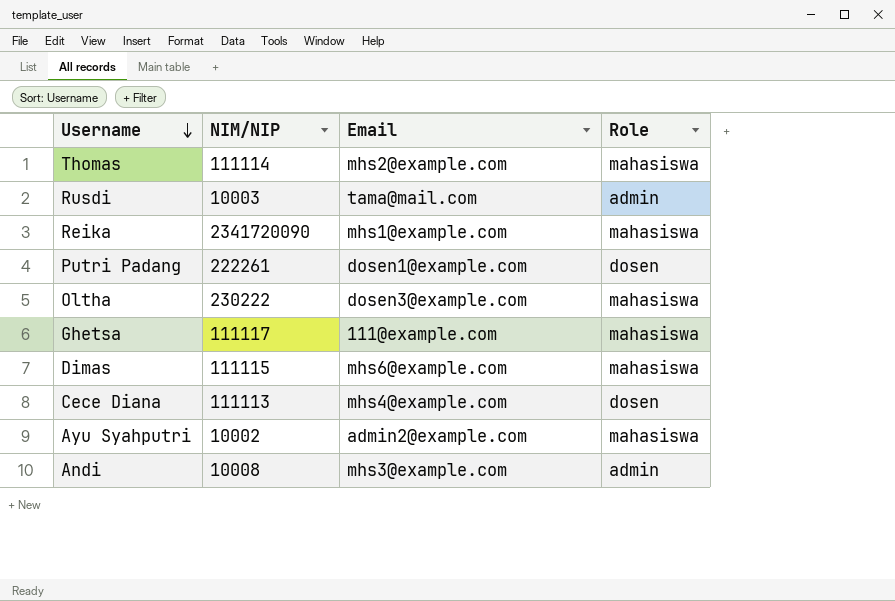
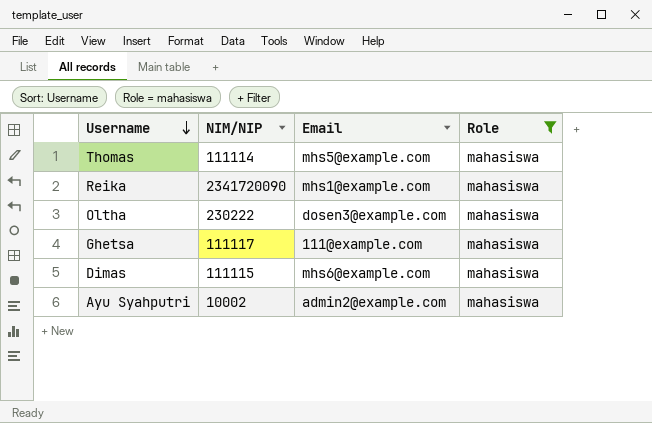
filter: none -> Role = mahasiswa
Thomas | Email: mhs2@example.com -> mhs5@example.com

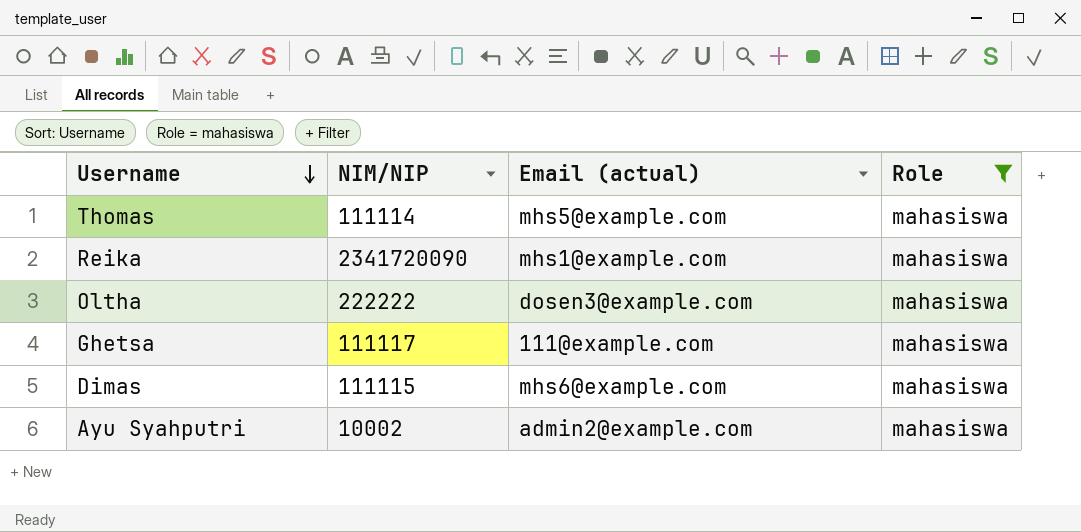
column name: Email -> Email (actual)
Oltha | NIM/NIP: 230222 -> 222222

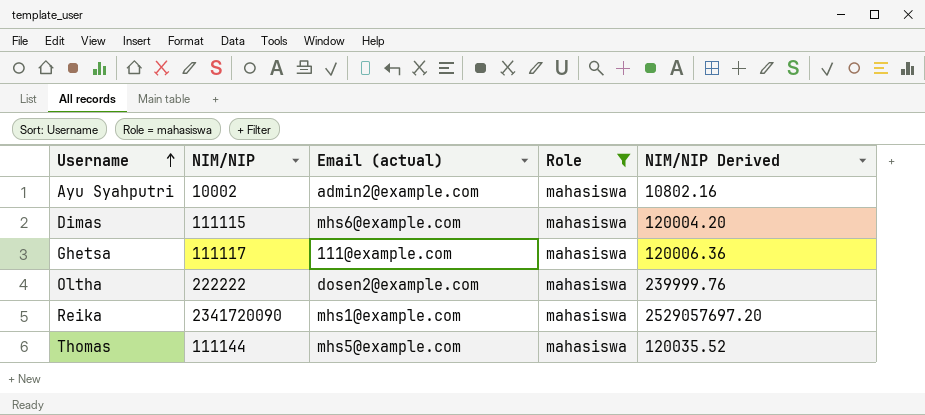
row order: Username descending -> Username ascending
column NIM/NIP Derived | formula: none -> [NIM/NIP] * 1.08
Oltha | Email (actual): dosen3@example.com -> dosen2@example.com
Thomas | NIM/NIP: 111114 -> 111144

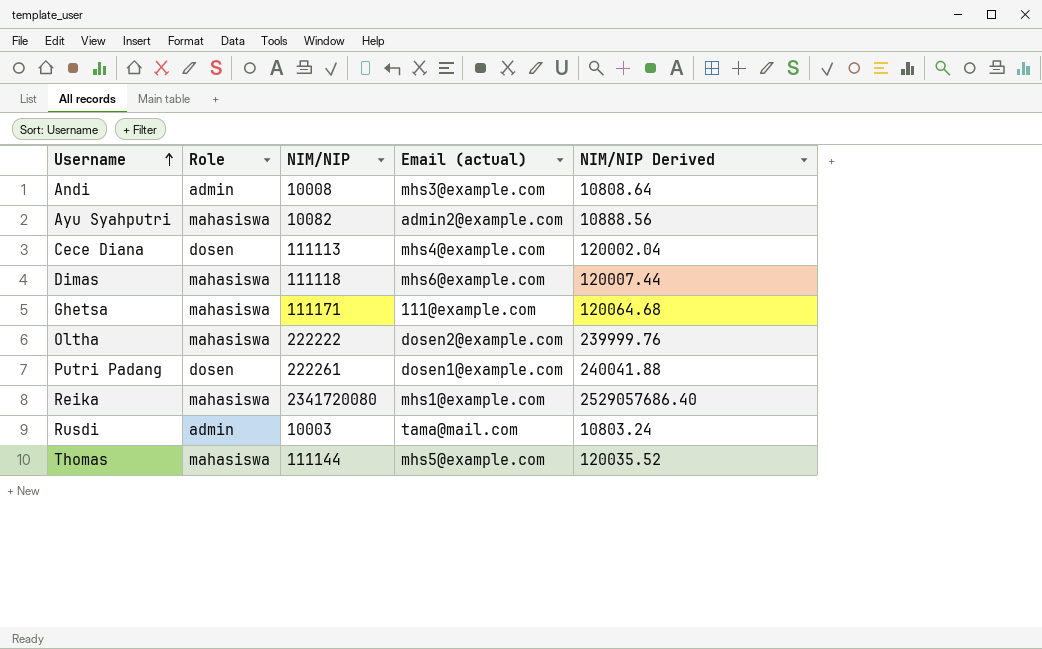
filter: Role = mahasiswa -> none
column Role | position: 4 -> 2
Ayu Syahputri | NIM/NIP: 10002 -> 10082
Ayu Syahputri | NIM/NIP Derived: 10802.16 -> 10888.56
Dimas | NIM/NIP: 111115 -> 111118
Dimas | NIM/NIP Derived: 120004.20 -> 120007.44
Ghetsa | NIM/NIP: 111117 -> 111171
Ghetsa | NIM/NIP Derived: 120006.36 -> 120064.68
Reika | NIM/NIP: 2341720090 -> 2341720080
Reika | NIM/NIP Derived: 2529057697.20 -> 2529057686.40

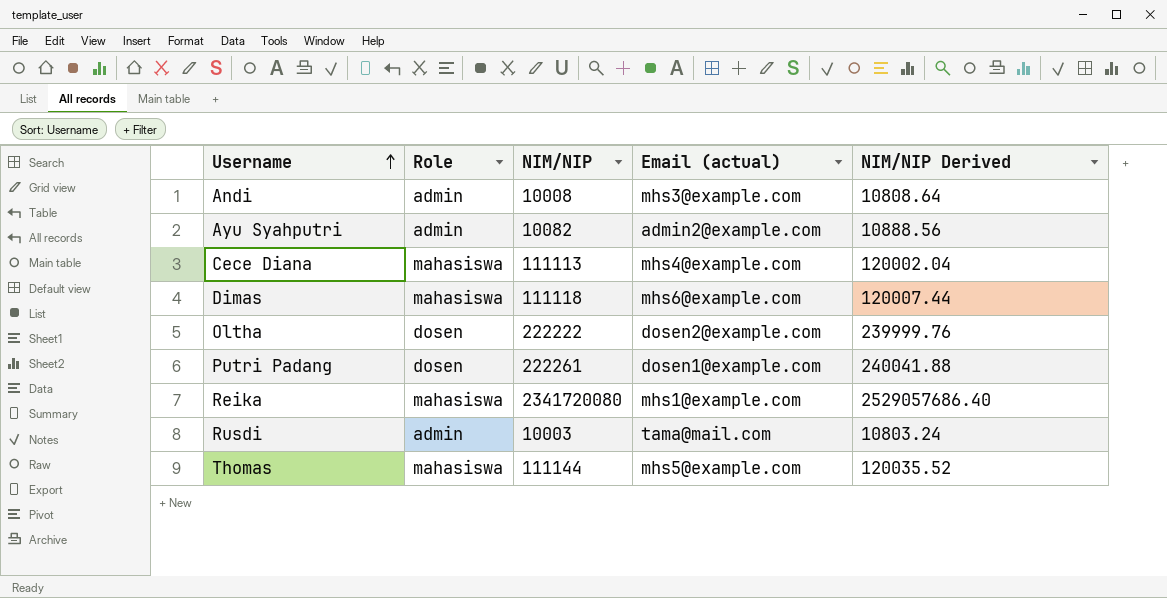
row Ghetsa: mahasiswa | 111171 | 111@example.com | 120064.68 -> none
Ayu Syahputri | Role: mahasiswa -> admin
Cece Diana | Role: dosen -> mahasiswa
Oltha | Role: mahasiswa -> dosen

